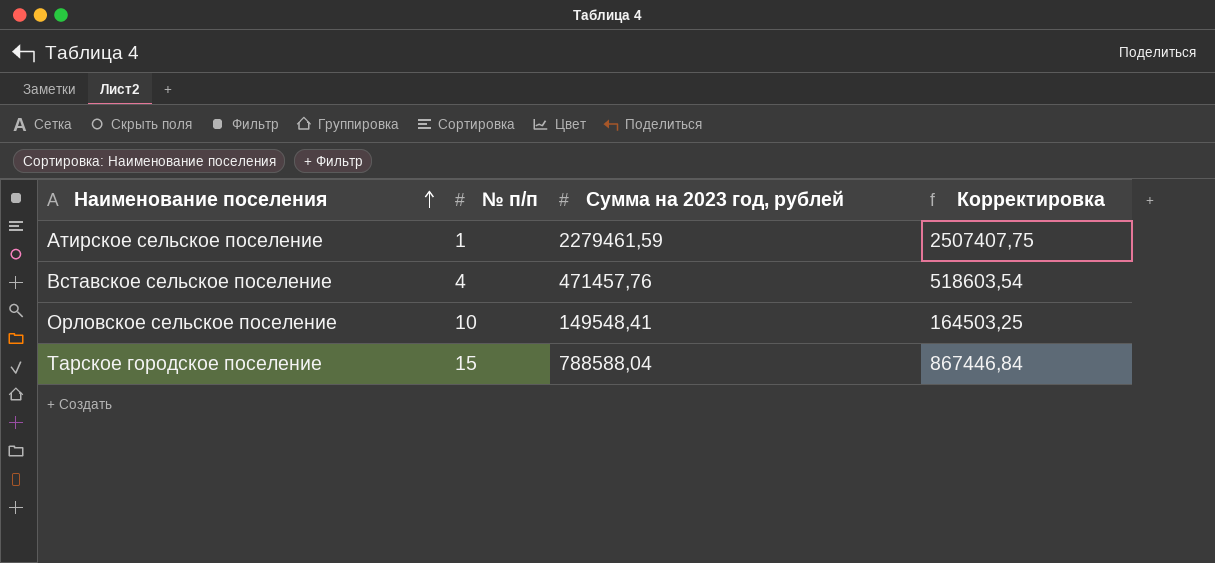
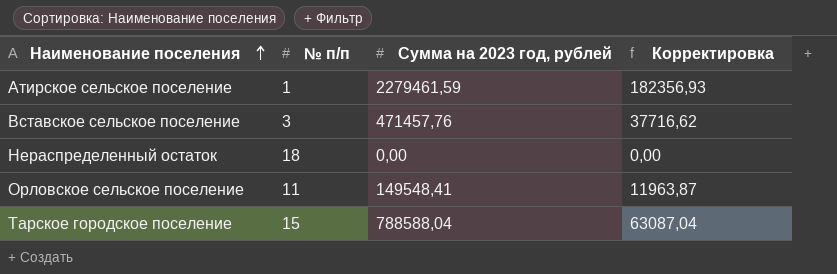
column Корректировка | formula: [Сумма на 2023 год, рублей] * 1,1 -> [Сумма на 2023 год, рублей] * 0,08
Вставское сельское поселение | № п/п: 4 -> 3
row Нераспределенный остаток: none -> 18 | 0,00 | 0,00
Орловское сельское поселение | № п/п: 10 -> 11

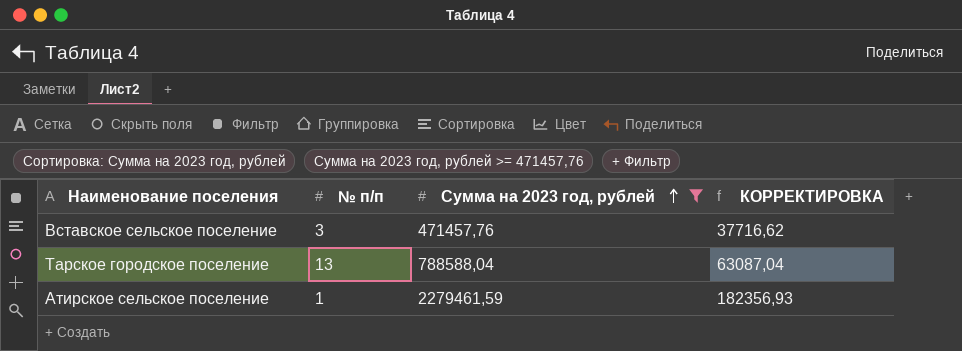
filter: none -> Сумма на 2023 год, рублей >= 471457,76
row order: Наименование поселения ascending -> Сумма на 2023 год, рублей ascending
column name: Корректировка -> КОРРЕКТИРОВКА
Тарское городское поселение | № п/п: 15 -> 13

